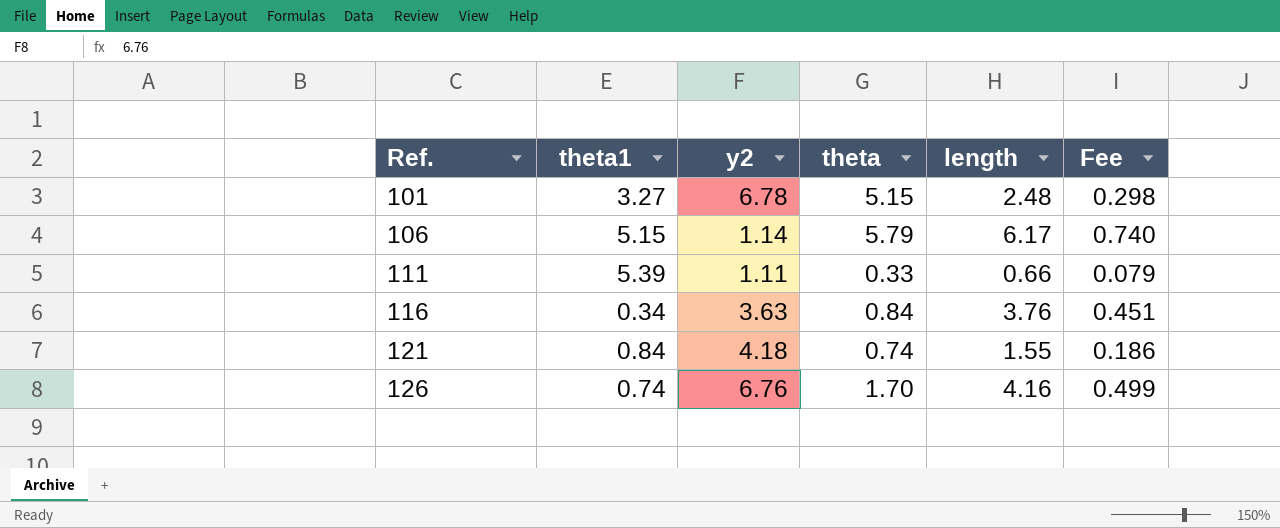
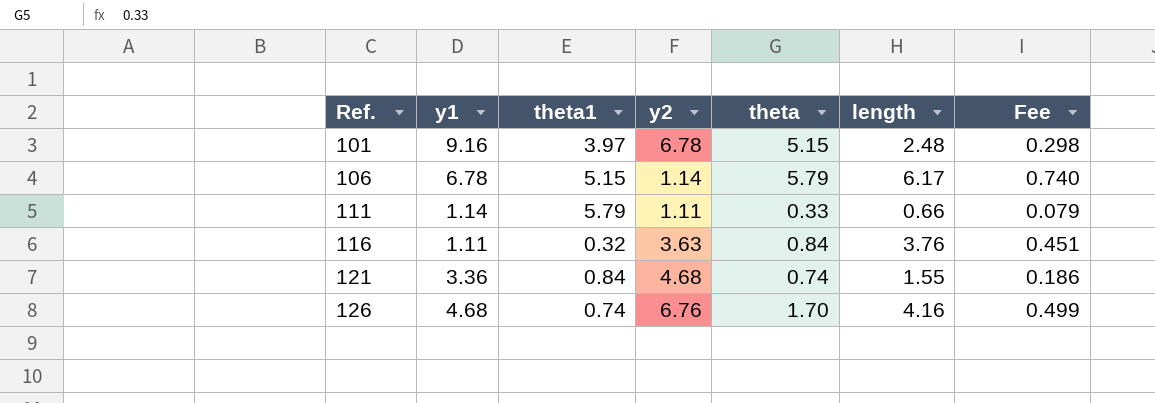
column y1 | position: none -> 2
101 | theta1: 3.27 -> 3.97
111 | theta1: 5.39 -> 5.79
116 | theta1: 0.34 -> 0.32
121 | y2: 4.18 -> 4.68

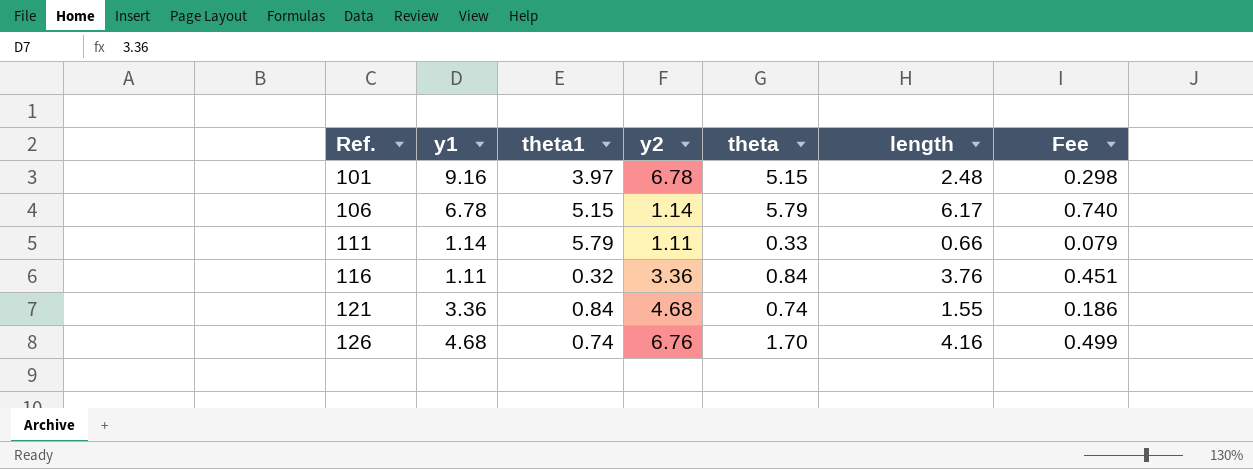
116 | y2: 3.63 -> 3.36

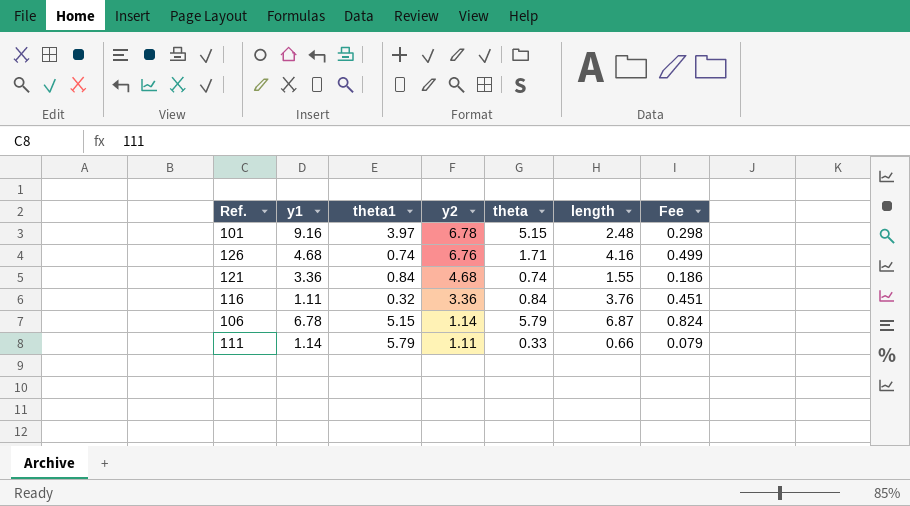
row order: Ref. ascending -> y2 descending
126 | theta: 1.70 -> 1.71
106 | length: 6.17 -> 6.87
106 | Fee: 0.740 -> 0.824

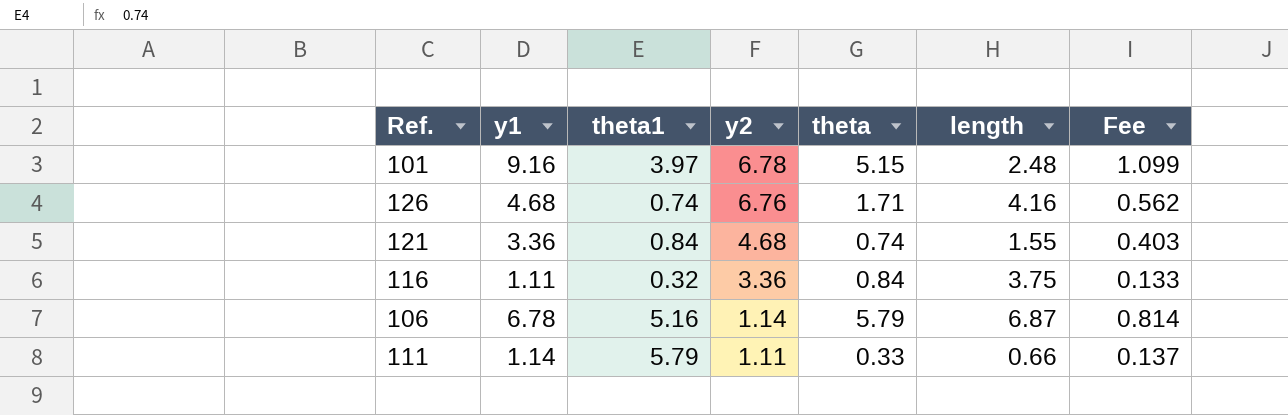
column Fee | formula: [length] * 0.12 -> [y1] * 0.12
116 | length: 3.76 -> 3.75
106 | theta1: 5.15 -> 5.16

